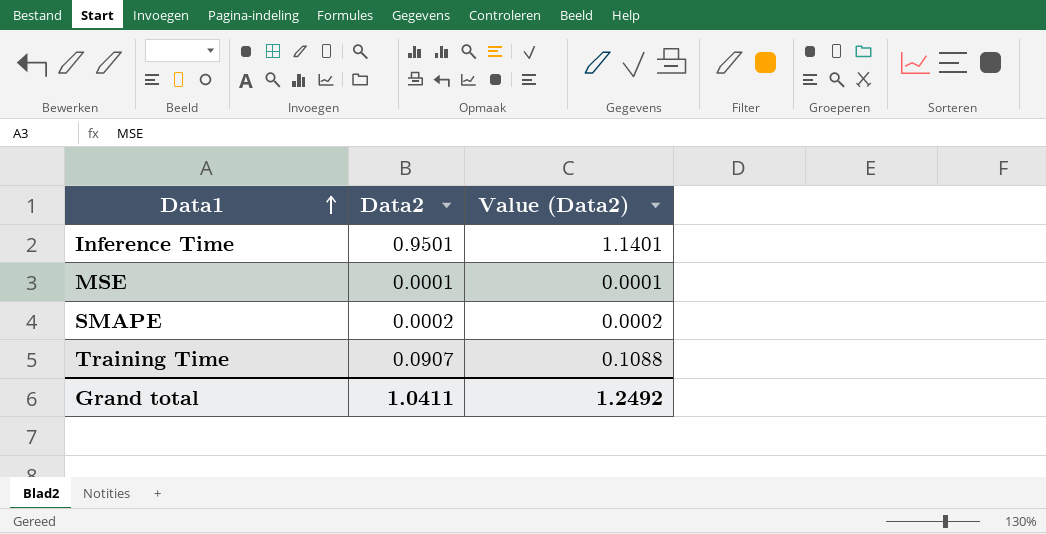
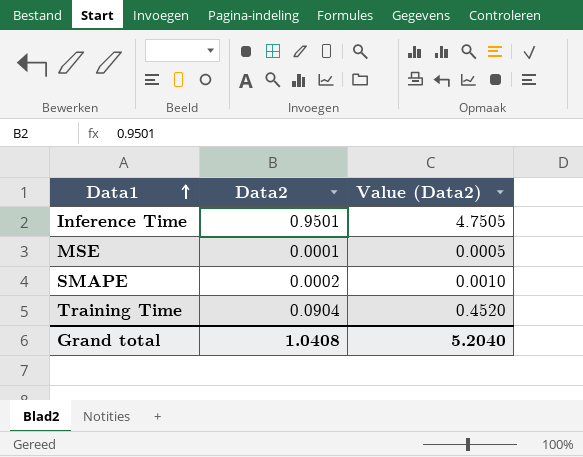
column Value (Data2) | formula: [Data2] * 1.2 -> [Data2] * 5
Training Time | Data2: 0.0907 -> 0.0904
Grand total | Data2: 1.0411 -> 1.0408
Grand total | Value (Data2): 1.2492 -> 5.2040

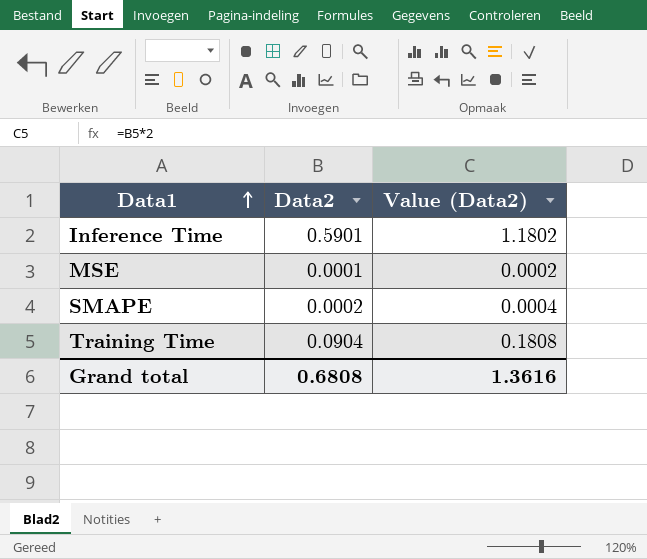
column Value (Data2) | formula: [Data2] * 5 -> [Data2] * 2
Inference Time | Data2: 0.9501 -> 0.5901
Grand total | Data2: 1.0408 -> 0.6808
Grand total | Value (Data2): 5.2040 -> 1.3616

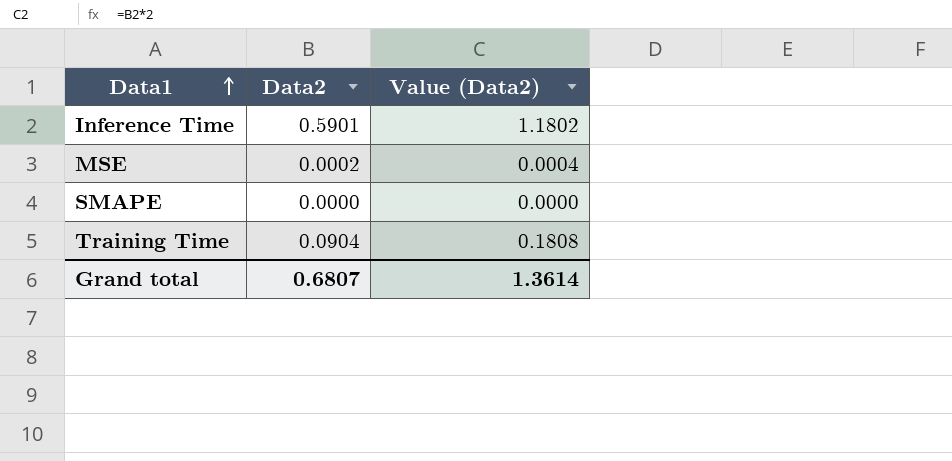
MSE | Data2: 0.0001 -> 0.0002
MSE | Value (Data2): 0.0002 -> 0.0004
SMAPE | Data2: 0.0002 -> 0.0000
SMAPE | Value (Data2): 0.0004 -> 0.0000
Grand total | Data2: 0.6808 -> 0.6807
Grand total | Value (Data2): 1.3616 -> 1.3614

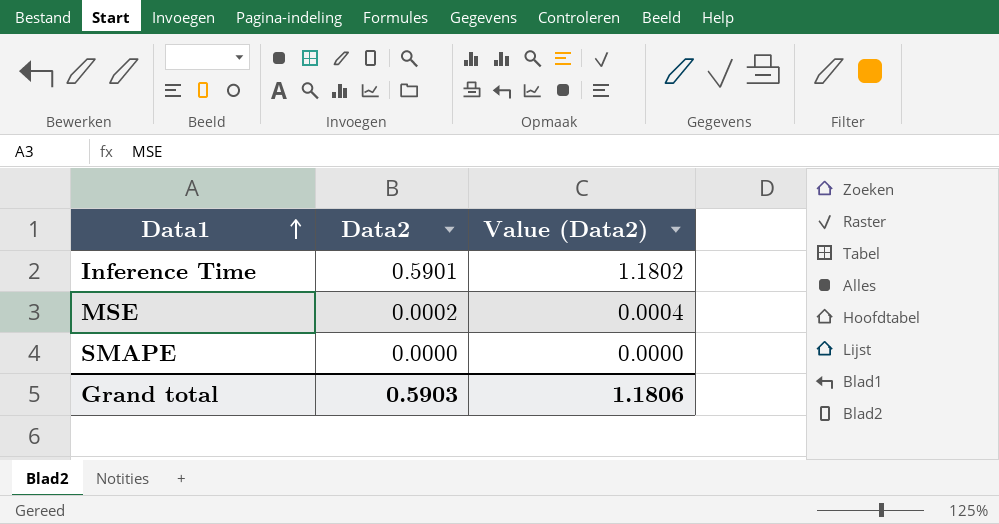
row Training Time: 0.0904 | 0.1808 -> none
Grand total | Data2: 0.6807 -> 0.5903
Grand total | Value (Data2): 1.3614 -> 1.1806

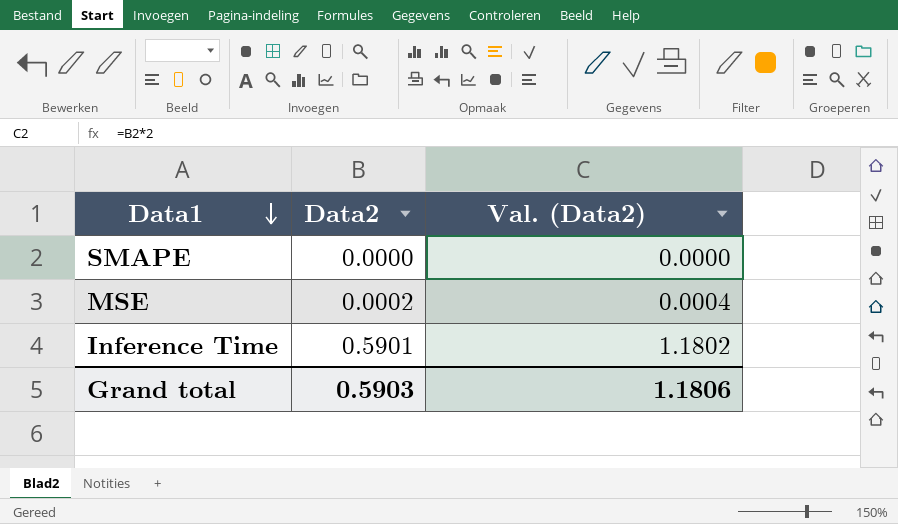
row order: Data1 ascending -> Data1 descending
column name: Value (Data2) -> Val. (Data2)

